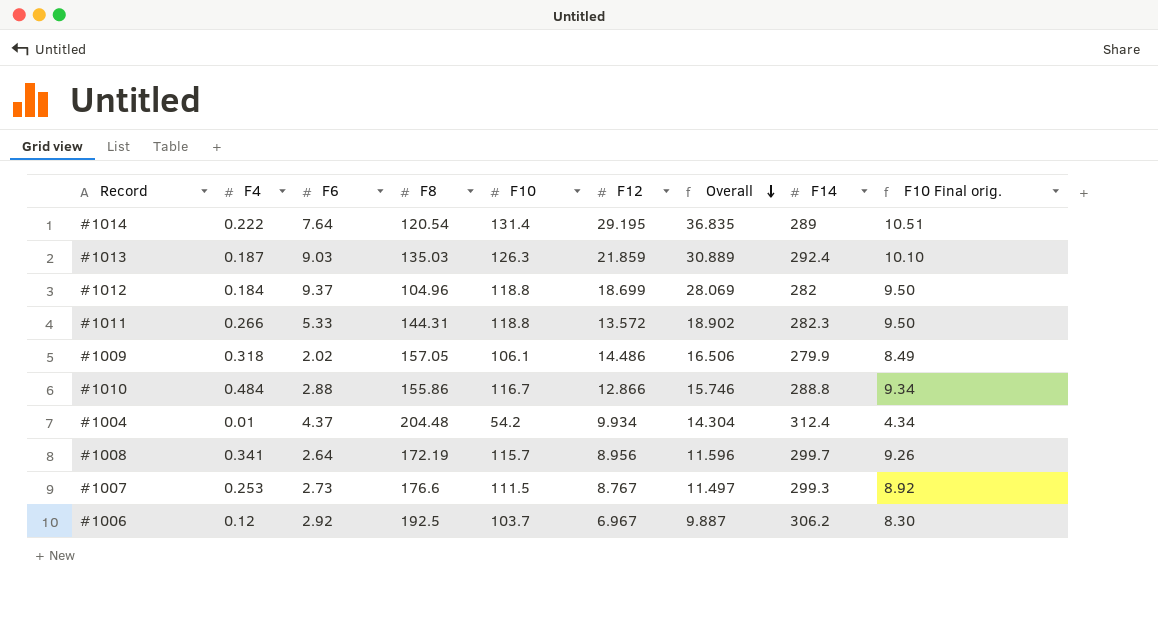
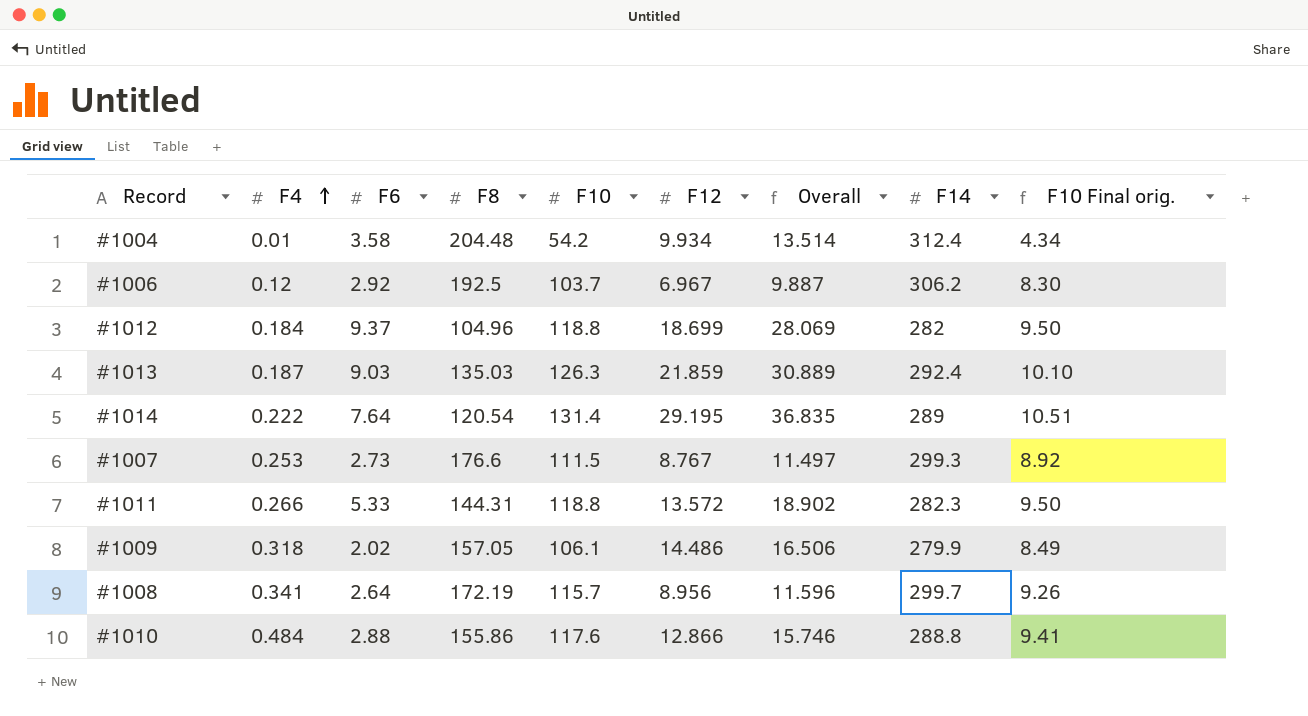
row order: Overall descending -> F4 ascending
#1004 | F6: 4.37 -> 3.58
#1004 | Overall: 14.304 -> 13.514
#1010 | F10: 116.7 -> 117.6
#1010 | F10 Final orig.: 9.34 -> 9.41

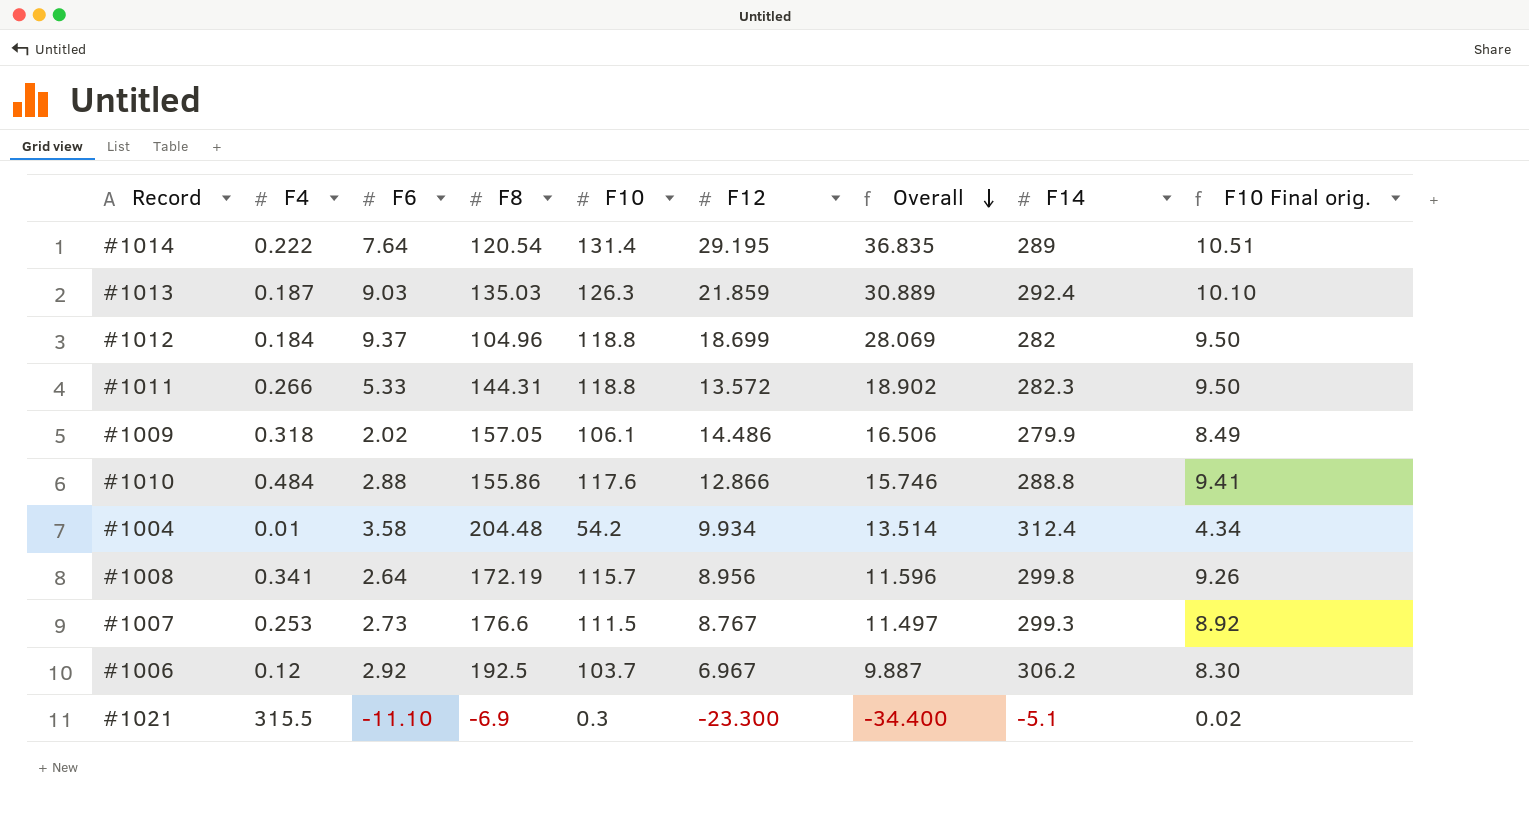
row order: F4 ascending -> Overall descending
#1008 | F14: 299.7 -> 299.8
row #1021: none -> 315.5 | -11.10 | -6.9 | 0.3 | -23.300 | -34.400 | -5.1 | 0.02

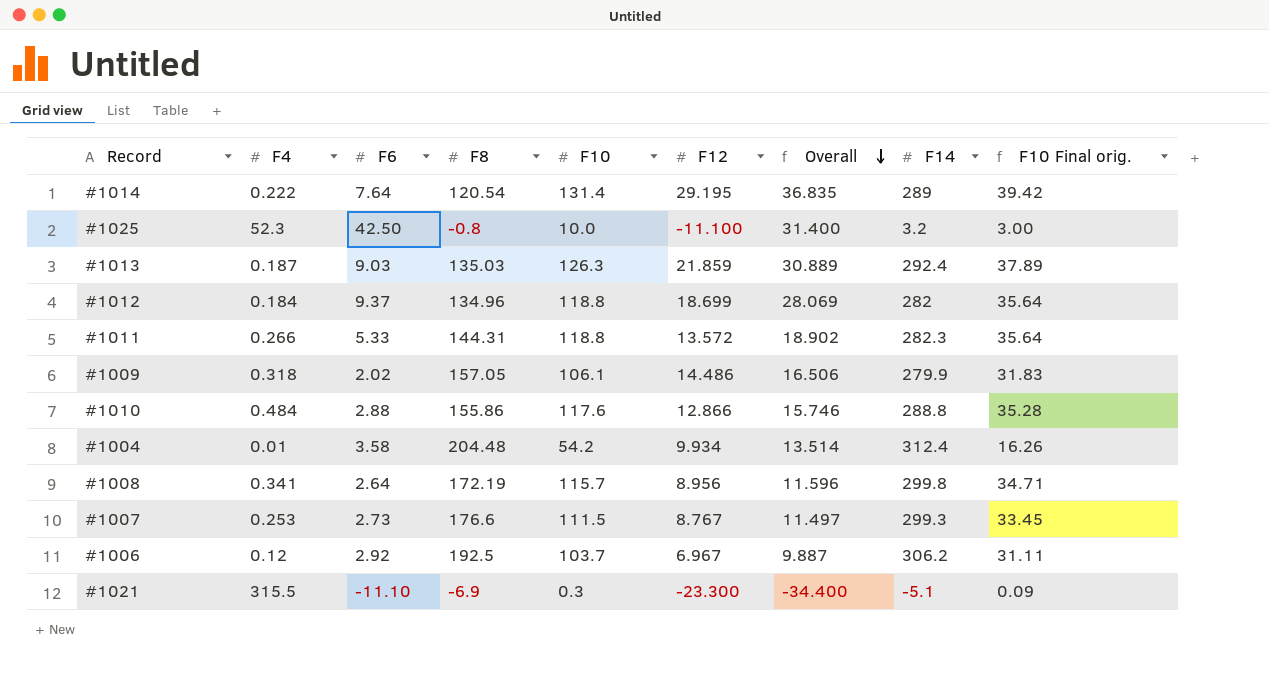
column F10 Final orig. | formula: [F10] * 0.08 -> [F10] * 0.3
row #1025: none -> 52.3 | 42.50 | -0.8 | 10.0 | -11.100 | 31.400 | 3.2 | 3.00
#1012 | F8: 104.96 -> 134.96

